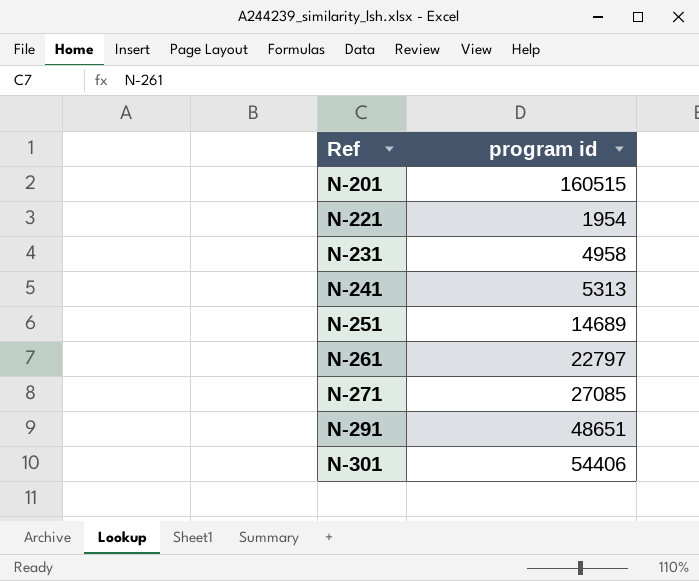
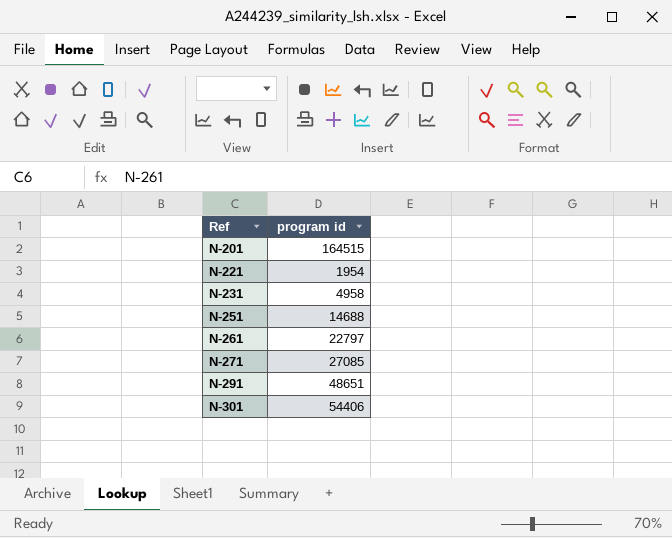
row N-241: 5313 -> none
N-201 | program id: 160515 -> 164515
N-251 | program id: 14689 -> 14688

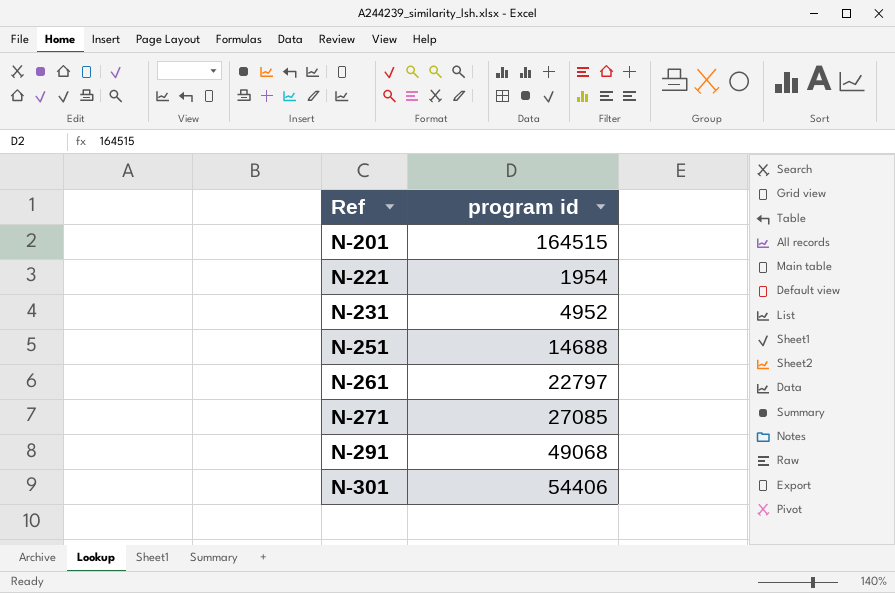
N-231 | program id: 4958 -> 4952
N-291 | program id: 48651 -> 49068

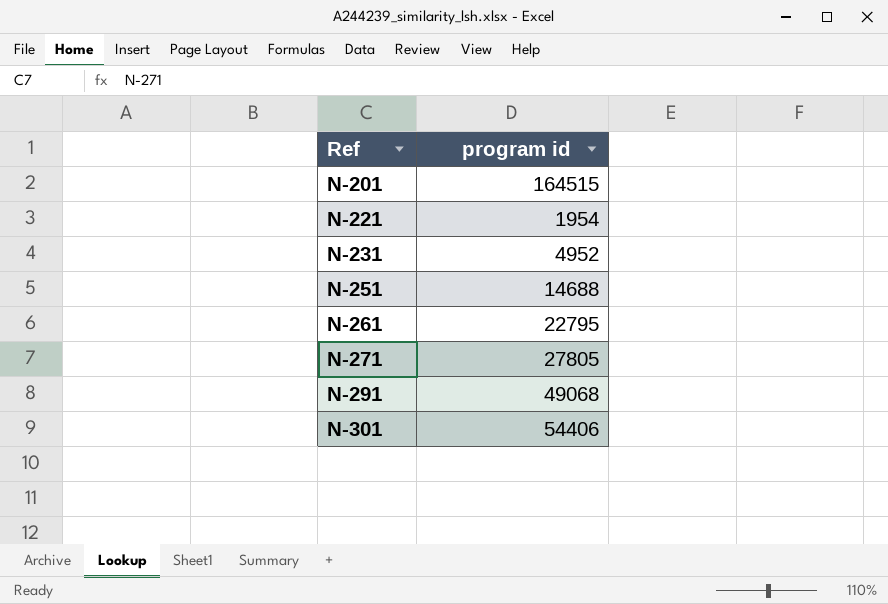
N-261 | program id: 22797 -> 22795
N-271 | program id: 27085 -> 27805

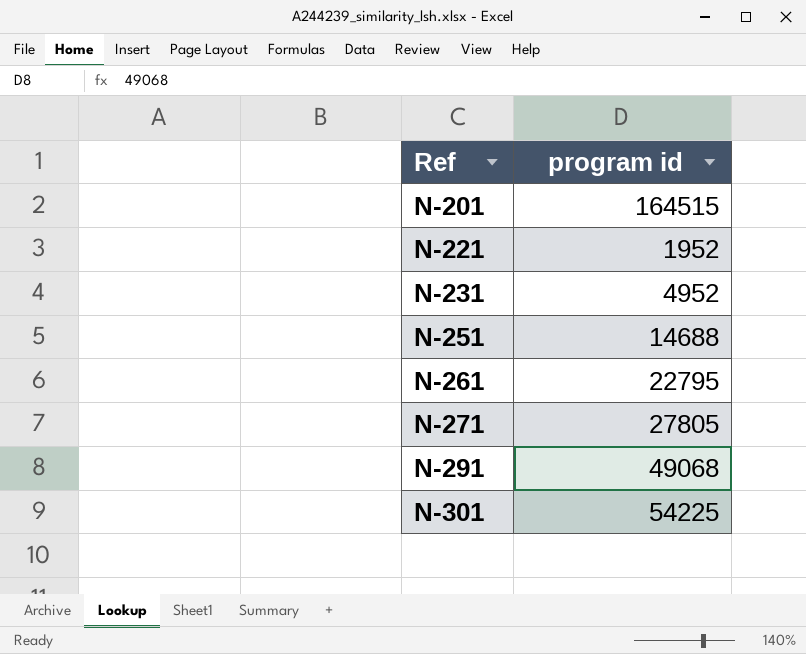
N-221 | program id: 1954 -> 1952
N-301 | program id: 54406 -> 54225

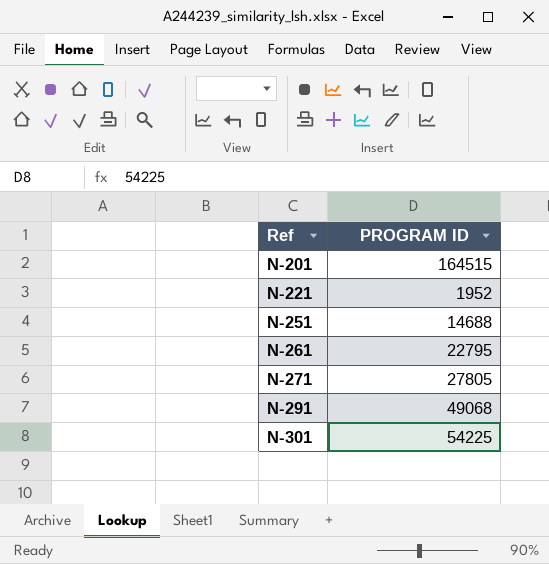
column name: program id -> PROGRAM ID
row N-231: 4952 -> none

